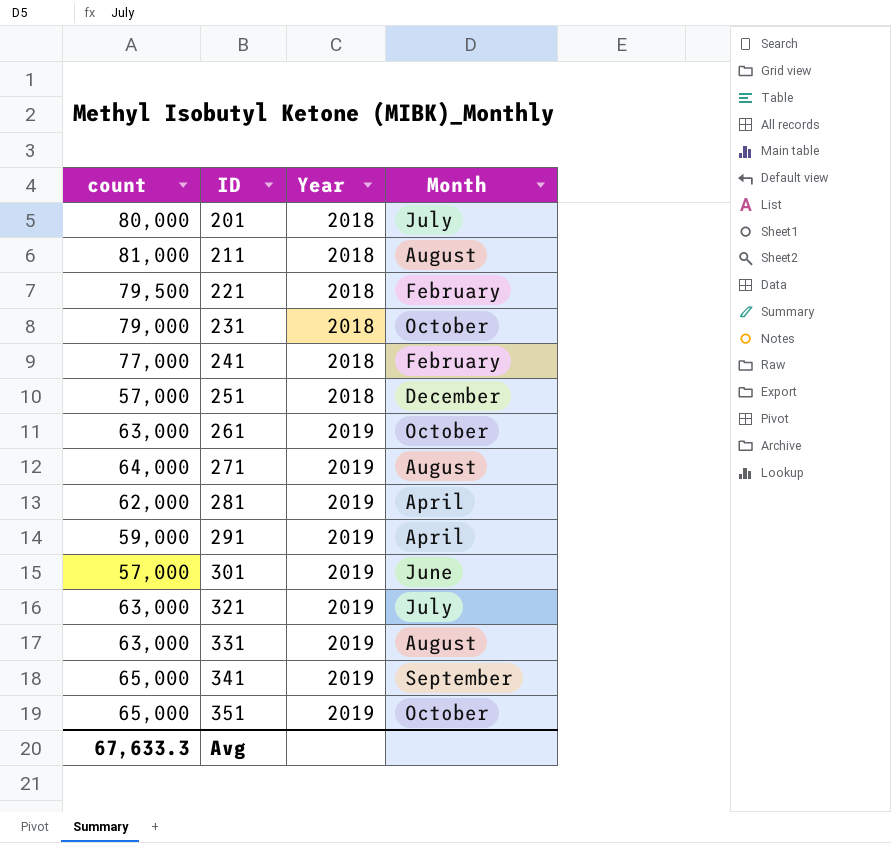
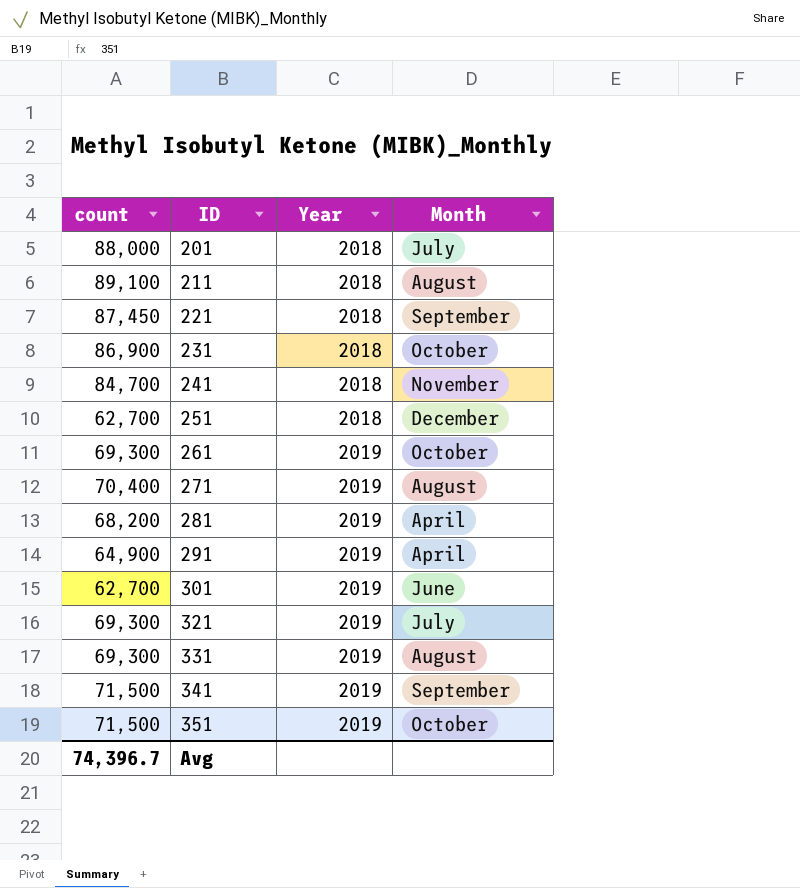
201 | count: 80,000 -> 88,000
211 | count: 81,000 -> 89,100
221 | count: 79,500 -> 87,450
221 | Month: February -> September
231 | count: 79,000 -> 86,900
241 | count: 77,000 -> 84,700
241 | Month: February -> November
251 | count: 57,000 -> 62,700
261 | count: 63,000 -> 69,300
271 | count: 64,000 -> 70,400
281 | count: 62,000 -> 68,200
291 | count: 59,000 -> 64,900
301 | count: 57,000 -> 62,700
321 | count: 63,000 -> 69,300
331 | count: 63,000 -> 69,300
341 | count: 65,000 -> 71,500
351 | count: 65,000 -> 71,500
Avg | count: 67,633.3 -> 74,396.7

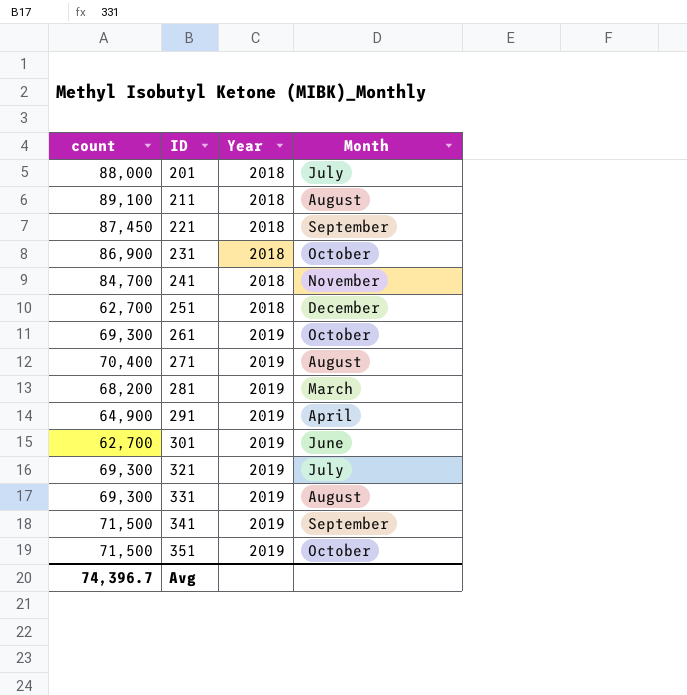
281 | Month: April -> March

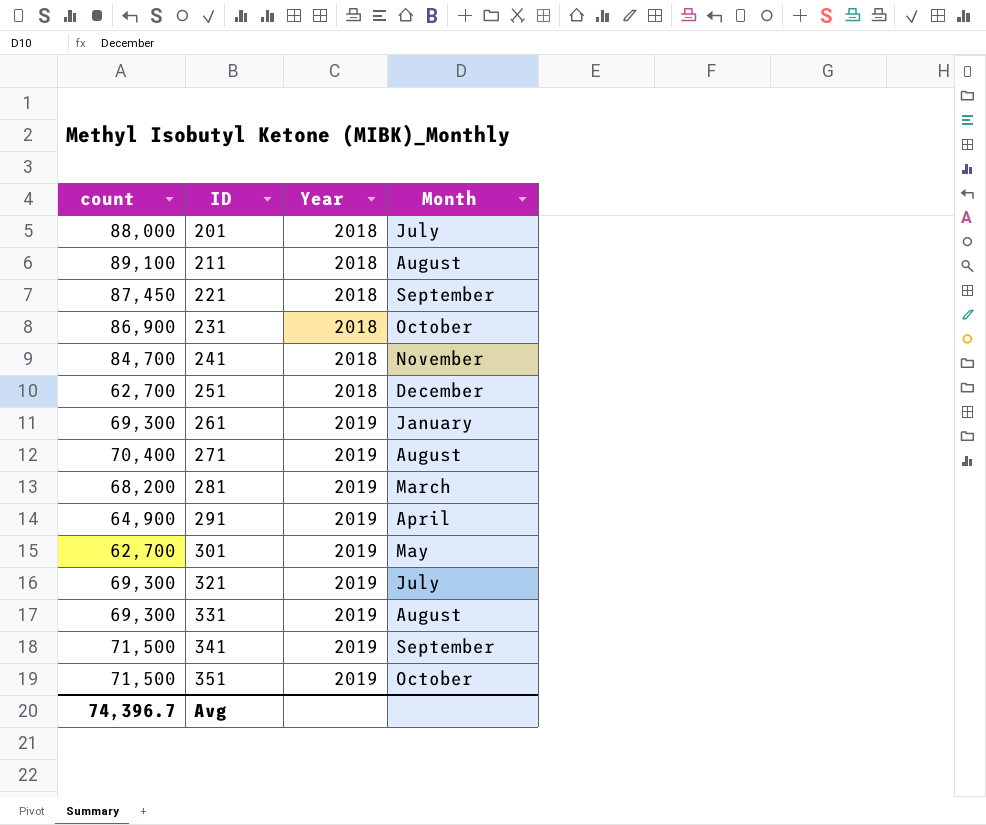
261 | Month: October -> January
301 | Month: June -> May

